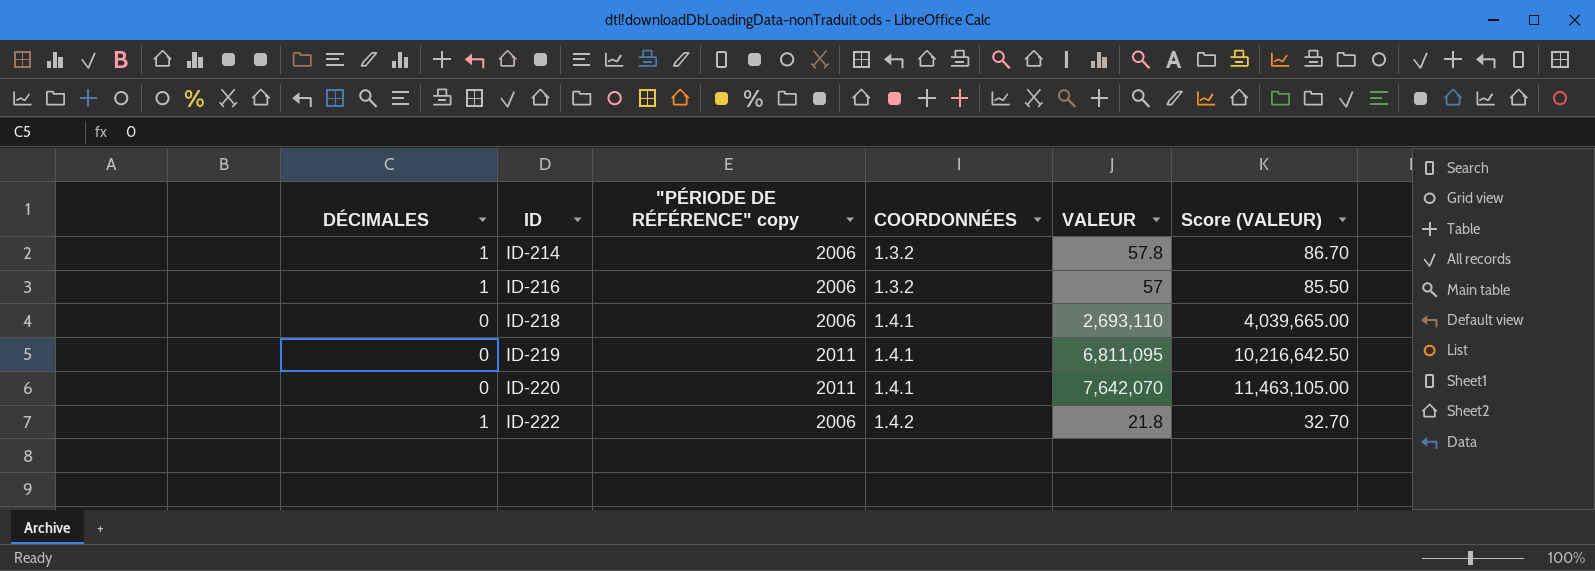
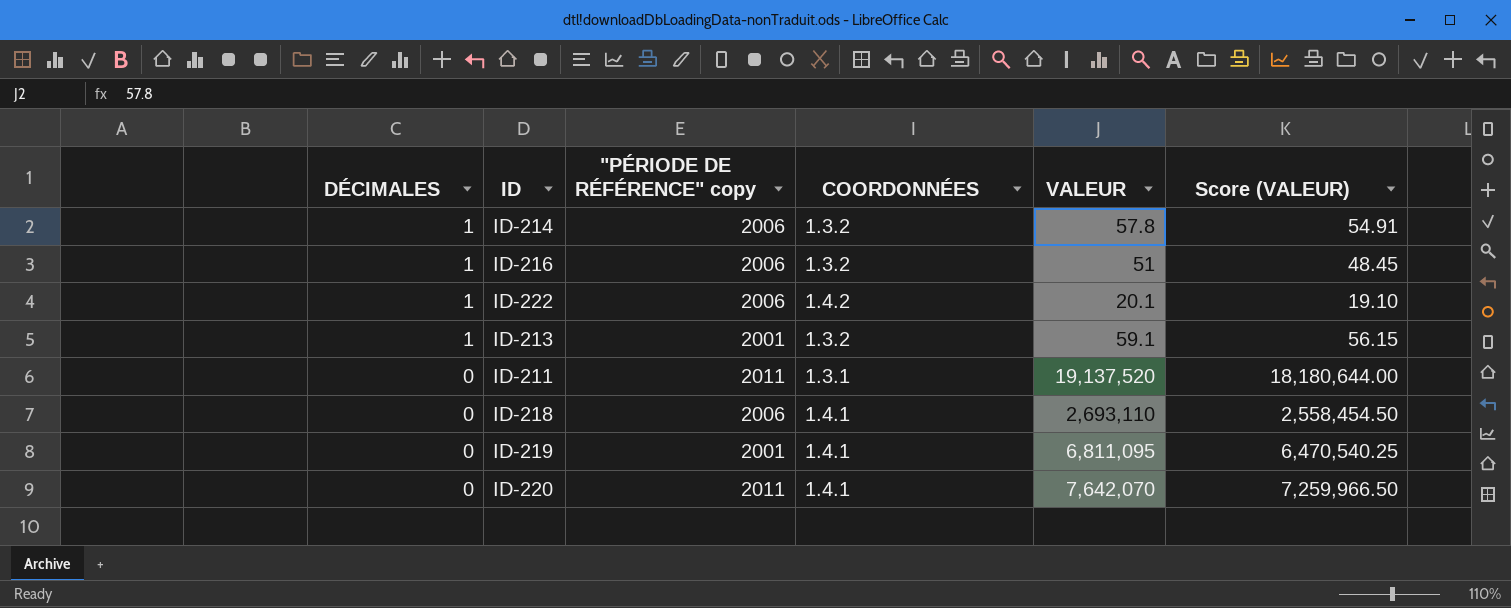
row order: ID ascending -> DÉCIMALES descending
column Score (VALEUR) | formula: [VALEUR] * 1.5 -> [VALEUR] * 0.95
ID-216 | VALEUR: 57 -> 51
ID-222 | VALEUR: 21.8 -> 20.1
row ID-213: none -> 1 | 2001 | 1.3.2 | 59.1 | 56.15
row ID-211: none -> 0 | 2011 | 1.3.1 | 19,137,520 | 18,180,644.00
ID-219 | "PÉRIODE DE RÉFÉRENCE" copy: 2011 -> 2001

